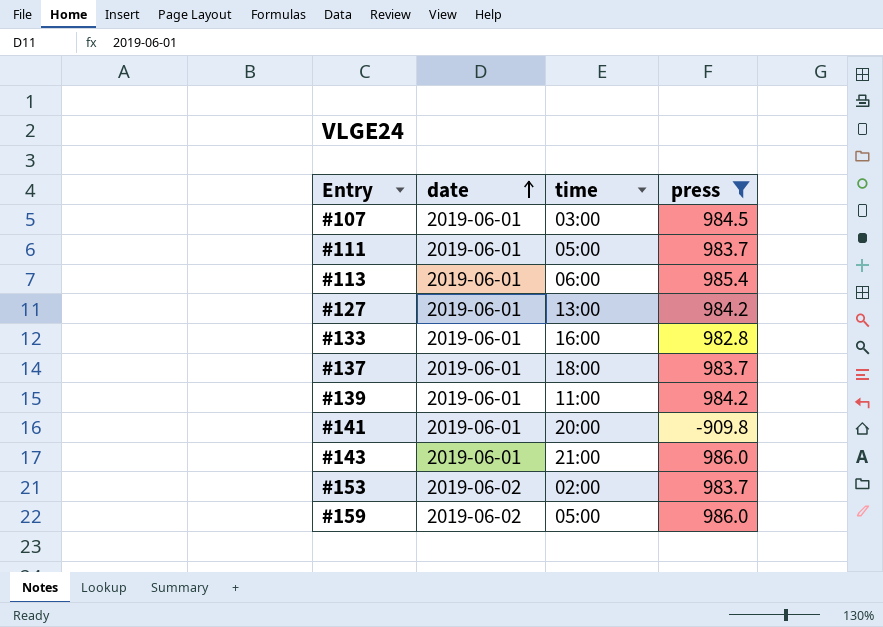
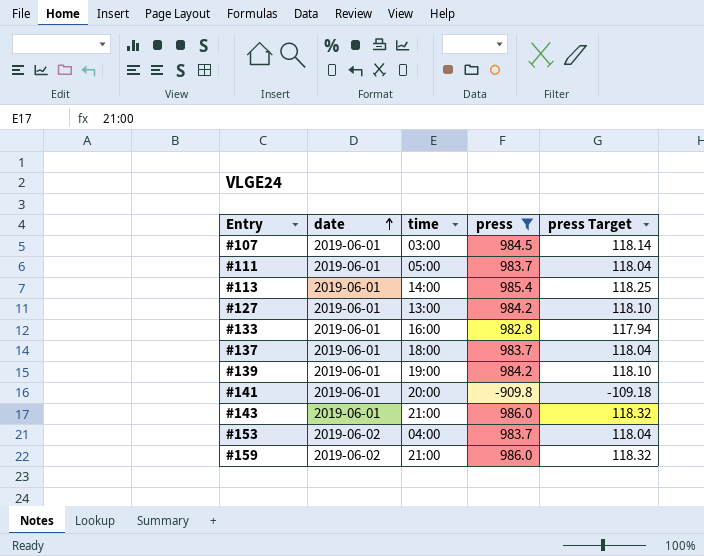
column press Target | formula: none -> [press] * 0.12
#113 | time: 06:00 -> 14:00
#139 | time: 11:00 -> 19:00
#153 | time: 02:00 -> 04:00
#159 | time: 05:00 -> 21:00

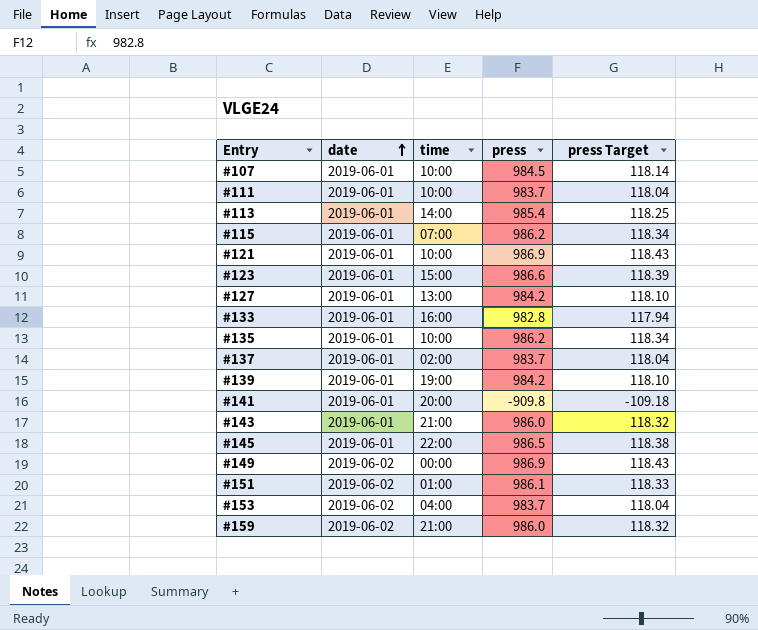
filter: press <= 986.0 -> none
#107 | time: 03:00 -> 10:00
#111 | time: 05:00 -> 10:00
#137 | time: 18:00 -> 02:00

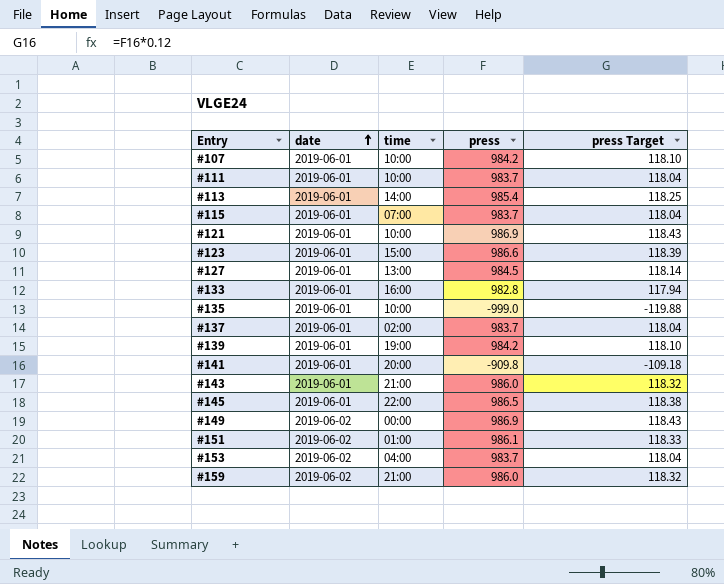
#107 | press: 984.5 -> 984.2
#107 | press Target: 118.14 -> 118.10
#115 | press: 986.2 -> 983.7
#115 | press Target: 118.34 -> 118.04
#127 | press: 984.2 -> 984.5
#127 | press Target: 118.10 -> 118.14
#135 | press: 986.2 -> -999.0
#135 | press Target: 118.34 -> -119.88

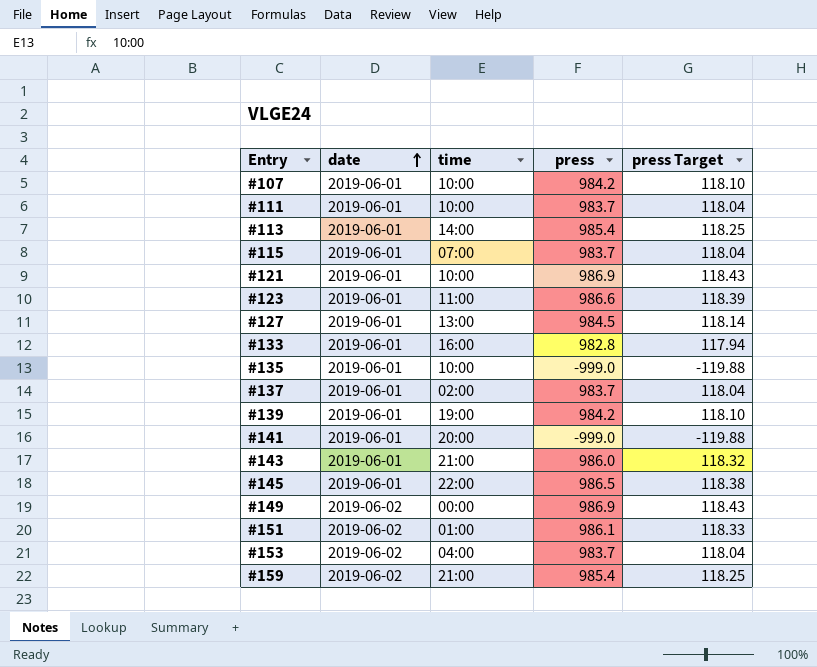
#123 | time: 15:00 -> 11:00
#141 | press: -909.8 -> -999.0
#141 | press Target: -109.18 -> -119.88
#159 | press: 986.0 -> 985.4
#159 | press Target: 118.32 -> 118.25

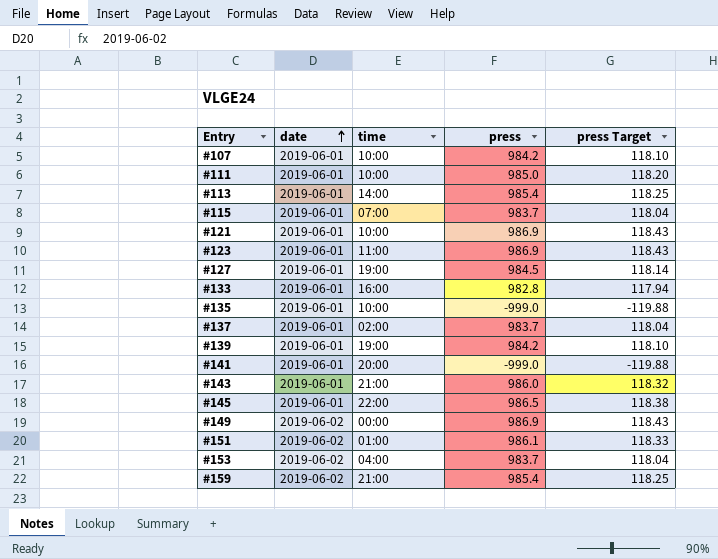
#111 | press: 983.7 -> 985.0
#111 | press Target: 118.04 -> 118.20
#123 | press: 986.6 -> 986.9
#123 | press Target: 118.39 -> 118.43
#127 | time: 13:00 -> 19:00

